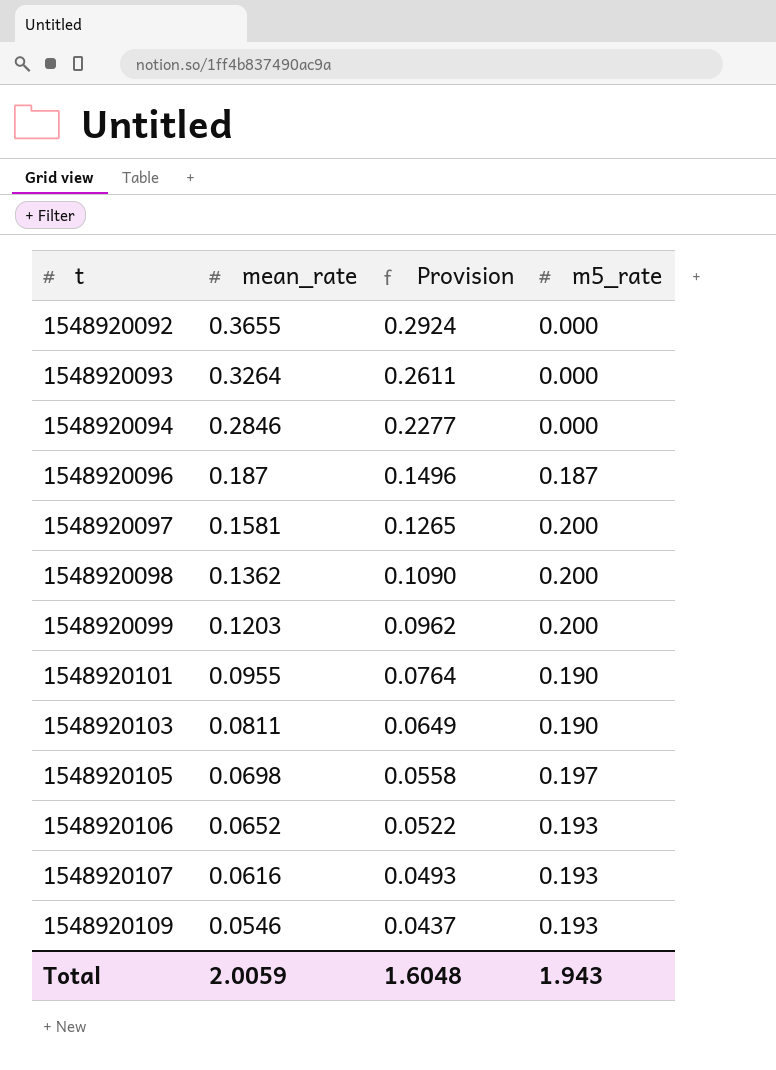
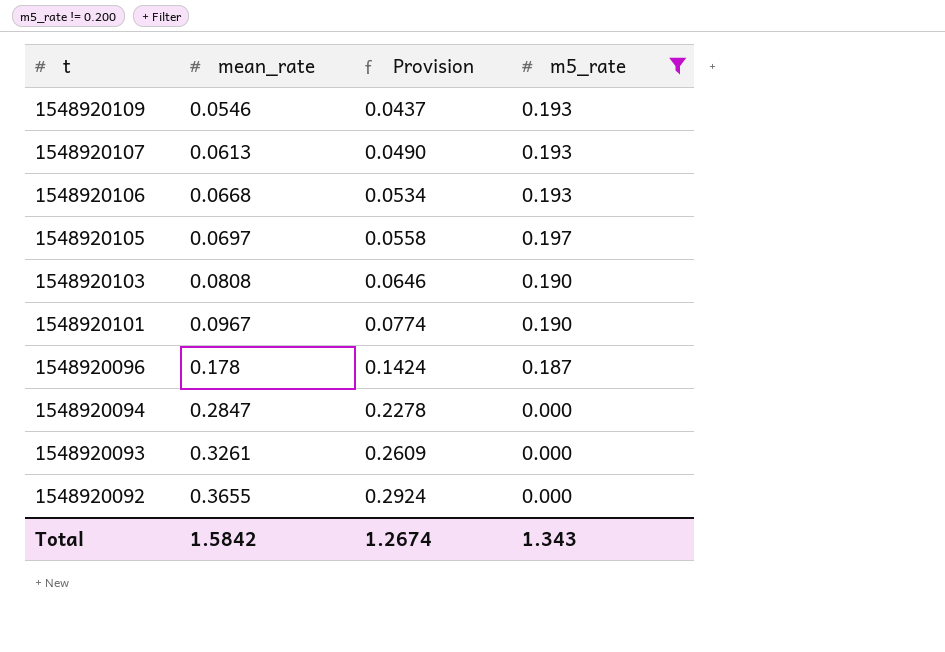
filter: none -> m5_rate != 0.200
row order: t ascending -> t descending
1548920107 | mean_rate: 0.0616 -> 0.0613
1548920107 | Provision: 0.0493 -> 0.0490
1548920106 | mean_rate: 0.0652 -> 0.0668
1548920106 | Provision: 0.0522 -> 0.0534
1548920105 | mean_rate: 0.0698 -> 0.0697
1548920103 | mean_rate: 0.0811 -> 0.0808
1548920103 | Provision: 0.0649 -> 0.0646
1548920101 | mean_rate: 0.0955 -> 0.0967
1548920101 | Provision: 0.0764 -> 0.0774
1548920096 | mean_rate: 0.187 -> 0.178
1548920096 | Provision: 0.1496 -> 0.1424
1548920094 | mean_rate: 0.2846 -> 0.2847
1548920094 | Provision: 0.2277 -> 0.2278
1548920093 | mean_rate: 0.3264 -> 0.3261
1548920093 | Provision: 0.2611 -> 0.2609
Total | mean_rate: 2.0059 -> 1.5842
Total | Provision: 1.6048 -> 1.2674
Total | m5_rate: 1.943 -> 1.343

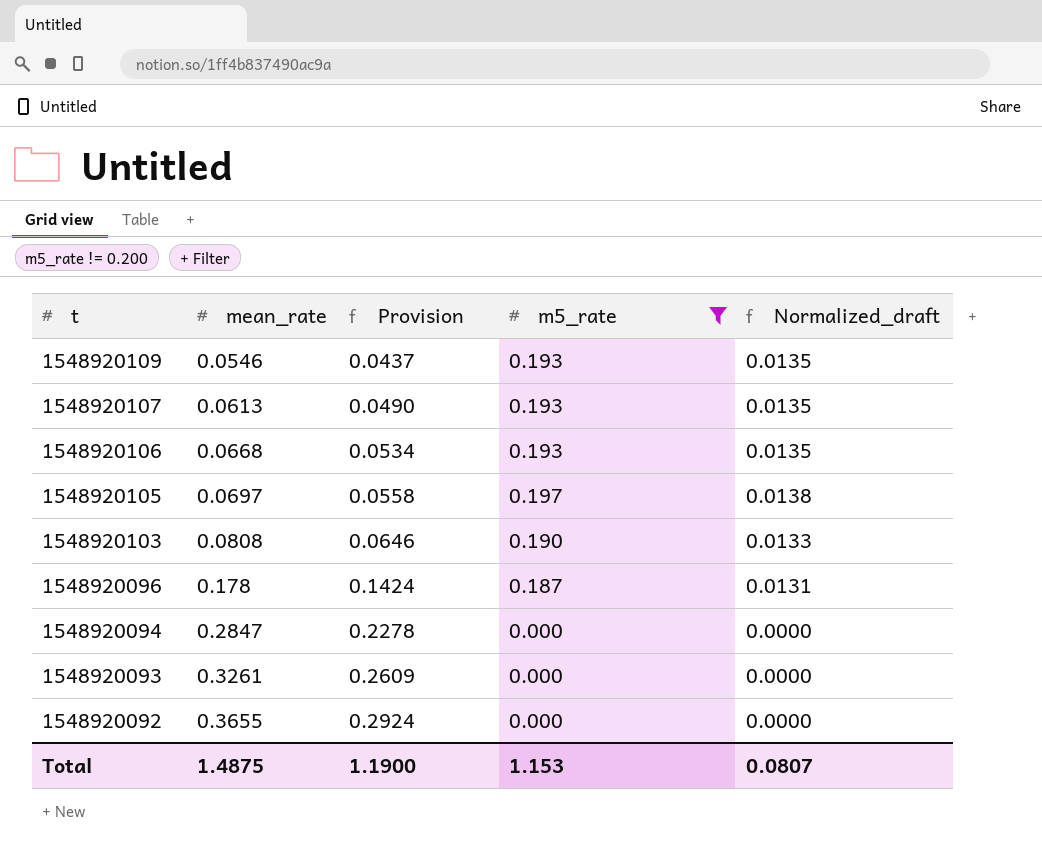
column Normalized_draft | formula: none -> [m5_rate] * 0.07
row 1548920101: 0.0967 | 0.0774 | 0.190 -> none
Total | mean_rate: 1.5842 -> 1.4875
Total | Provision: 1.2674 -> 1.1900
Total | m5_rate: 1.343 -> 1.153

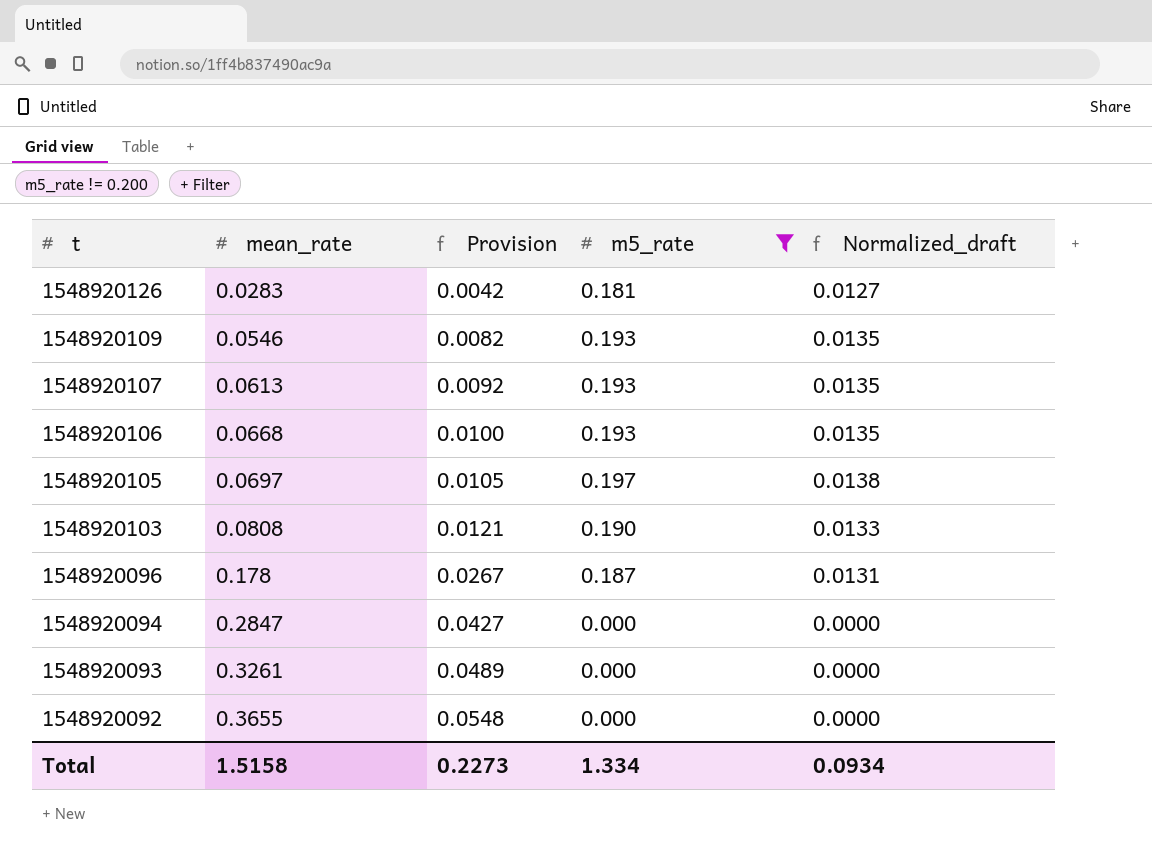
column Provision | formula: [mean_rate] * 0.8 -> [mean_rate] * 0.15
row 1548920126: none -> 0.0283 | 0.0042 | 0.181 | 0.0127
Total | mean_rate: 1.4875 -> 1.5158
Total | Provision: 1.1900 -> 0.2273
Total | m5_rate: 1.153 -> 1.334
Total | Normalized_draft: 0.0807 -> 0.0934

